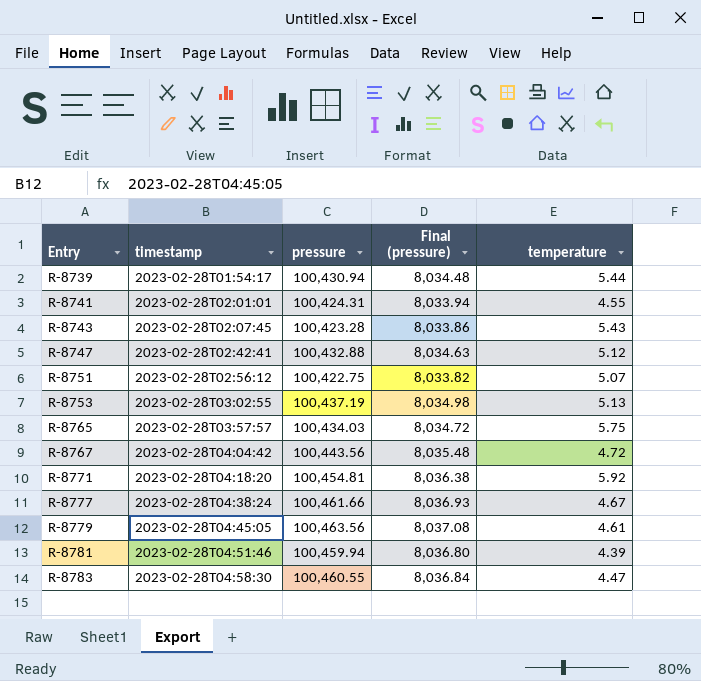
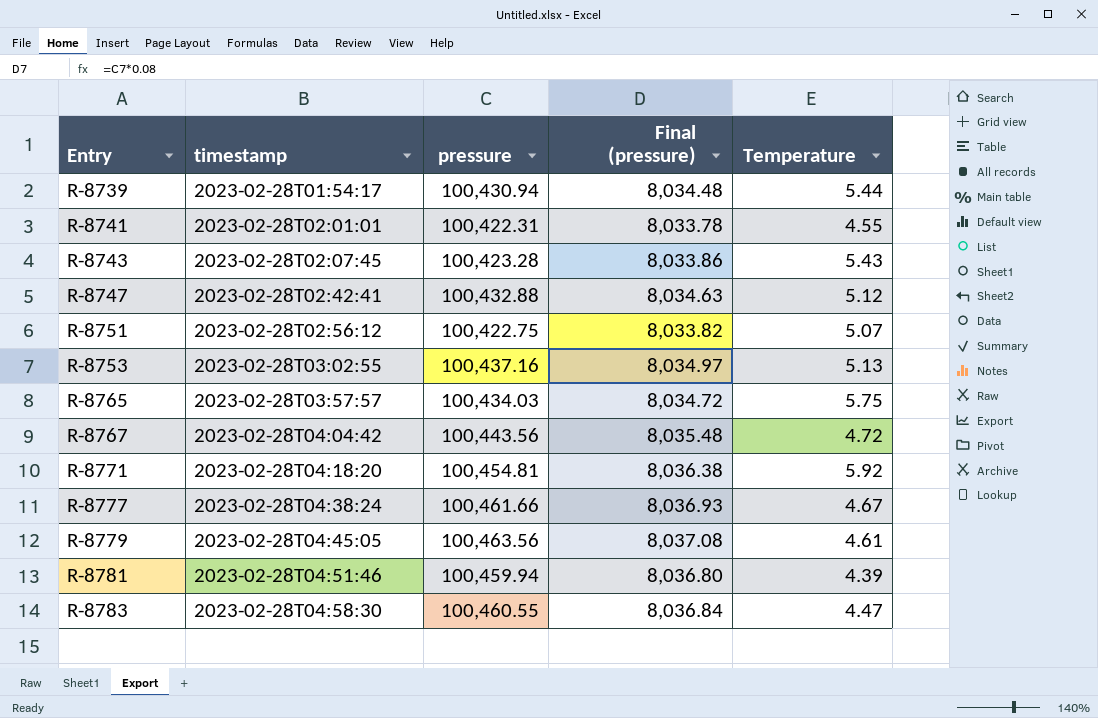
column name: temperature -> Temperature
R-8741 | pressure: 100,424.31 -> 100,422.31
R-8741 | Final (pressure): 8,033.94 -> 8,033.78
R-8753 | pressure: 100,437.19 -> 100,437.16
R-8753 | Final (pressure): 8,034.98 -> 8,034.97

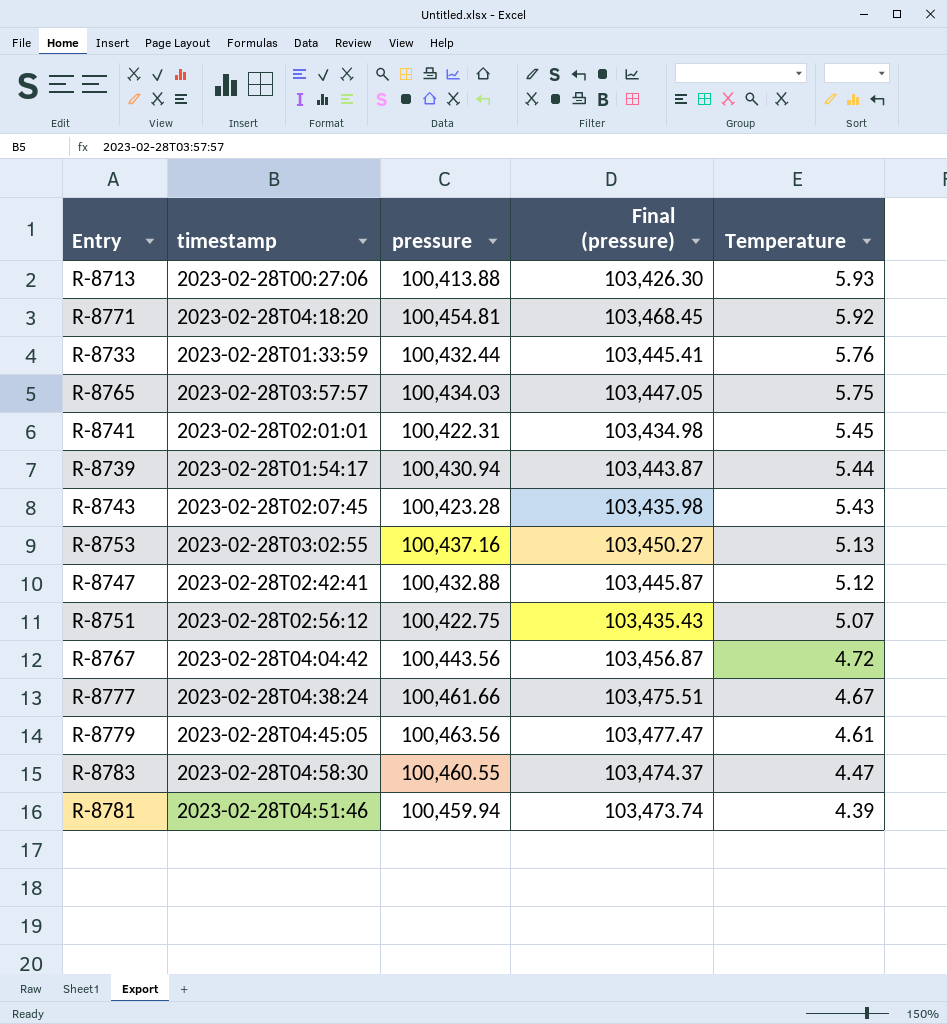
row order: Entry ascending -> Temperature descending
column Final (pressure) | formula: [pressure] * 0.08 -> [pressure] * 1.03
row R-8713: none -> 2023-02-28T00:27:06 | 100,413.88 | 103,426.30 | 5.93
row R-8733: none -> 2023-02-28T01:33:59 | 100,432.44 | 103,445.41 | 5.76
R-8741 | Temperature: 4.55 -> 5.45

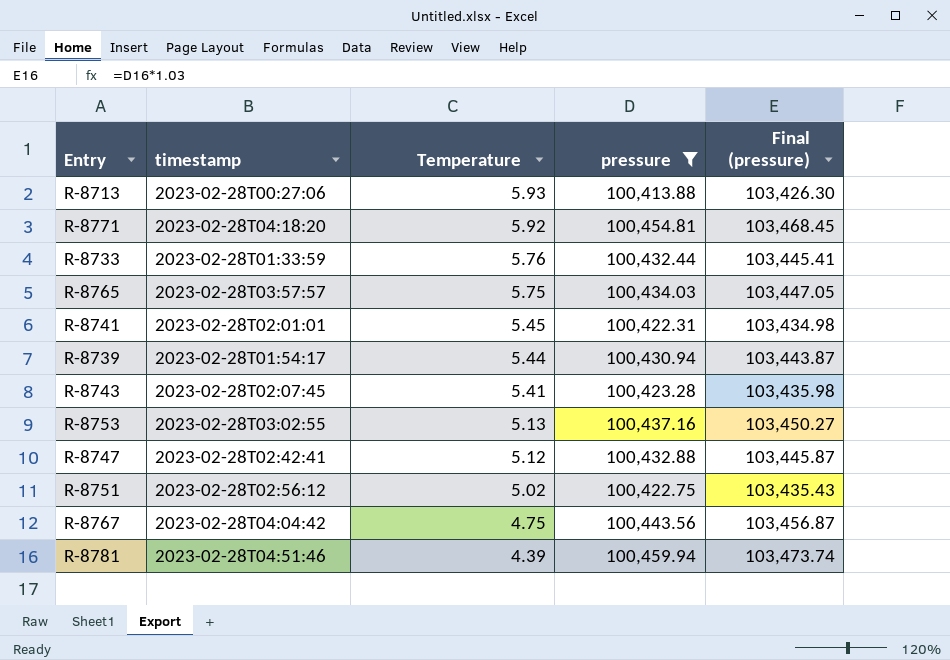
filter: none -> pressure <= 100,459.94
column Temperature | position: 5 -> 3
R-8743 | Temperature: 5.43 -> 5.41
R-8751 | Temperature: 5.07 -> 5.02
R-8767 | Temperature: 4.72 -> 4.75

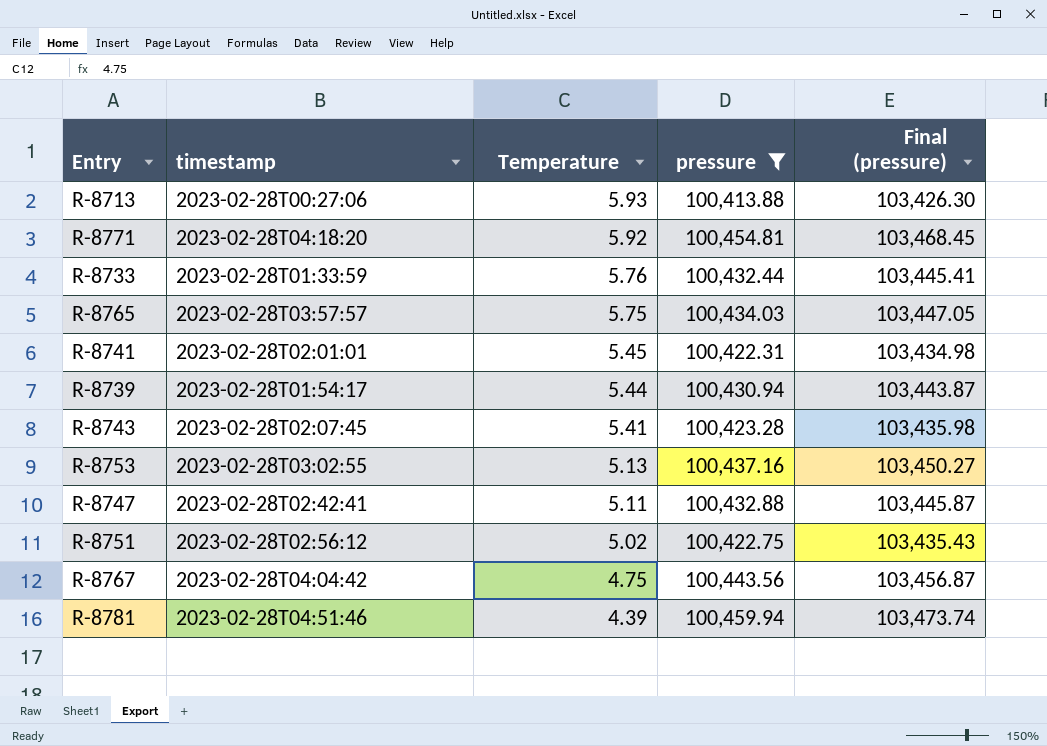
R-8747 | Temperature: 5.12 -> 5.11

